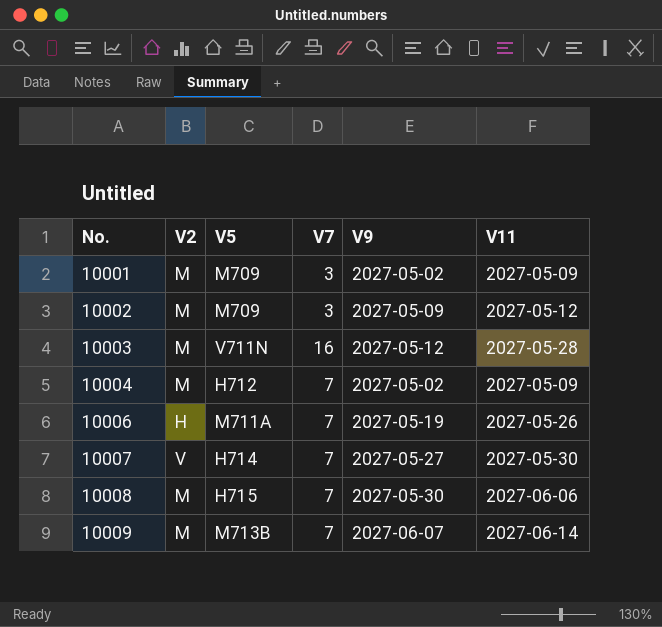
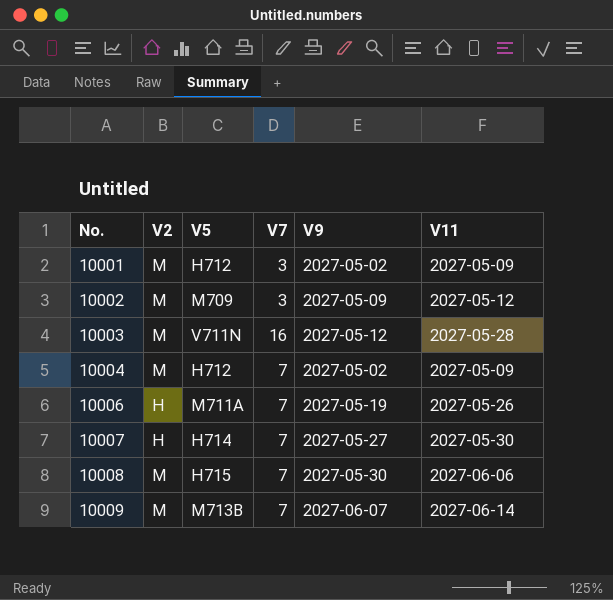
10001 | V5: M709 -> H712
10007 | V2: V -> H

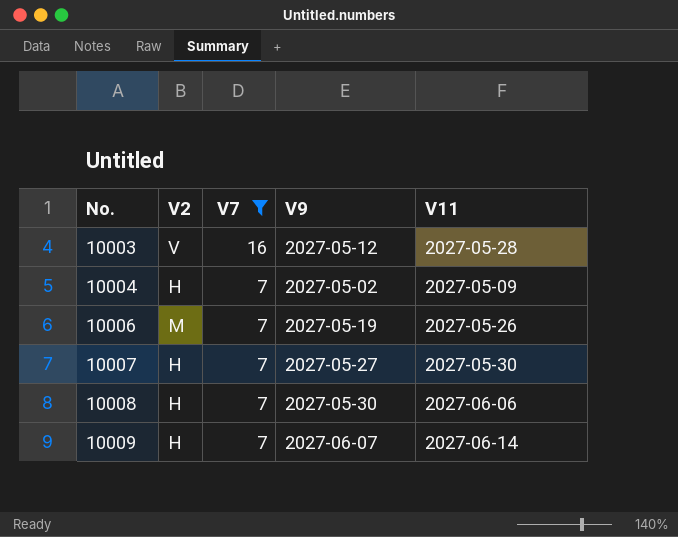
filter: none -> V7 != 3
column V5 | position: 3 -> none
10003 | V2: M -> V
10004 | V2: M -> H
10006 | V2: H -> M
10008 | V2: M -> H
10009 | V2: M -> H

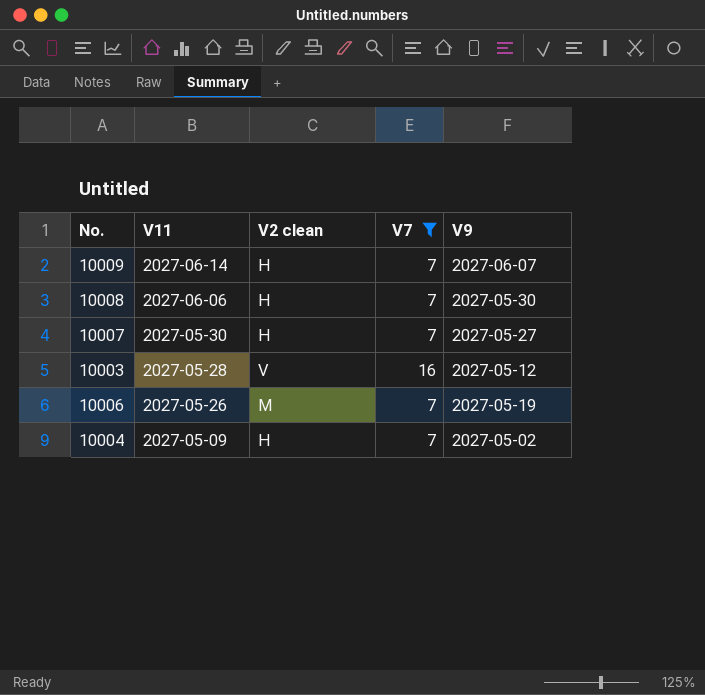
row order: No. ascending -> V11 descending
column V11 | position: 5 -> 2
column name: V2 -> V2 clean

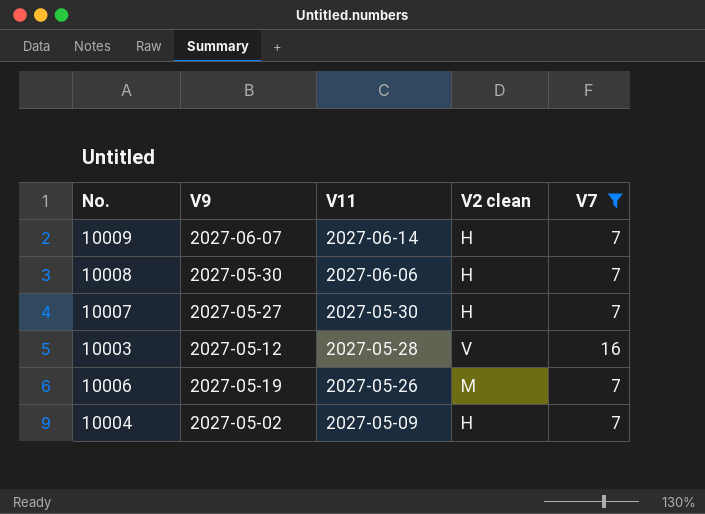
column V9 | position: 5 -> 2

